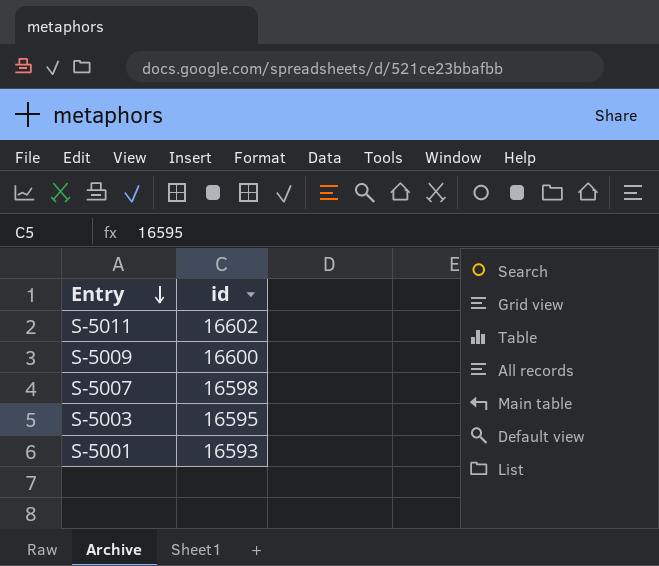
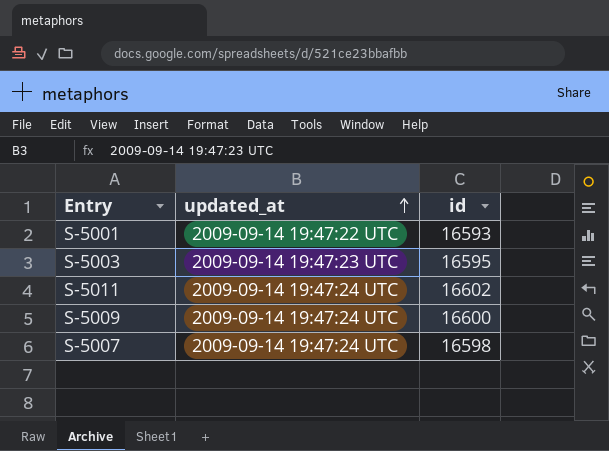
row order: Entry descending -> updated_at ascending
column updated_at | position: none -> 2

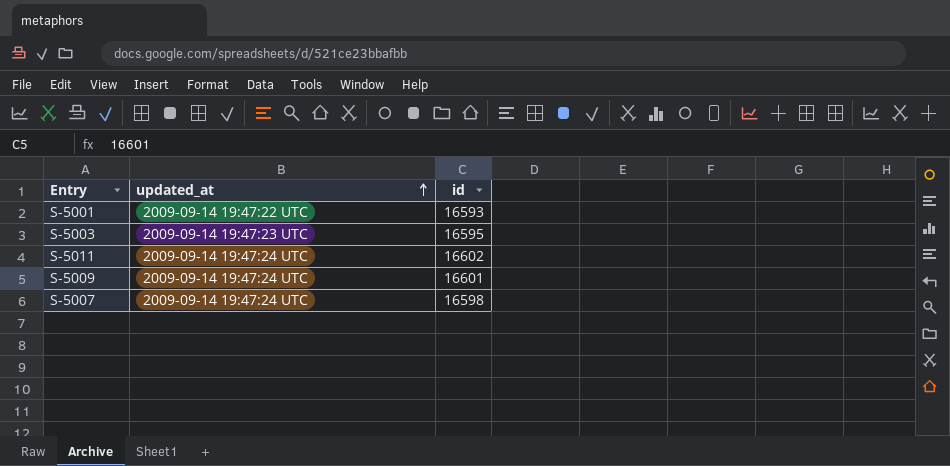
S-5009 | id: 16600 -> 16601

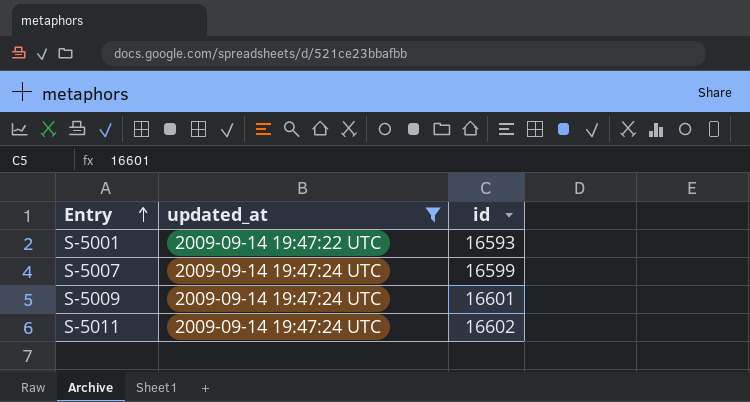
filter: none -> updated_at != 2009-09-14 19:47:23 UTC
row order: updated_at ascending -> Entry ascending
S-5007 | id: 16598 -> 16599

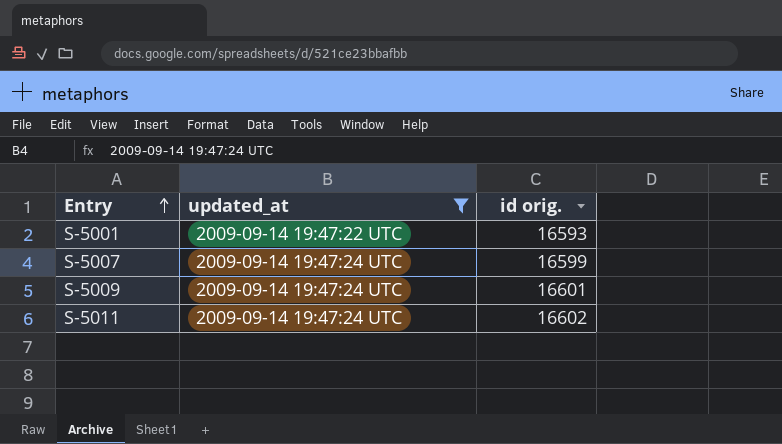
column name: id -> id orig.

